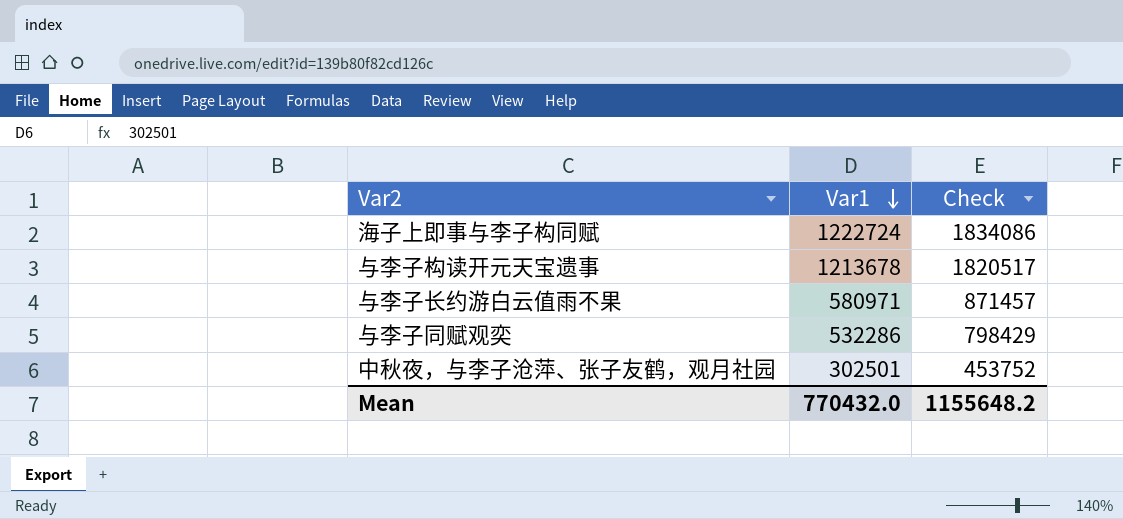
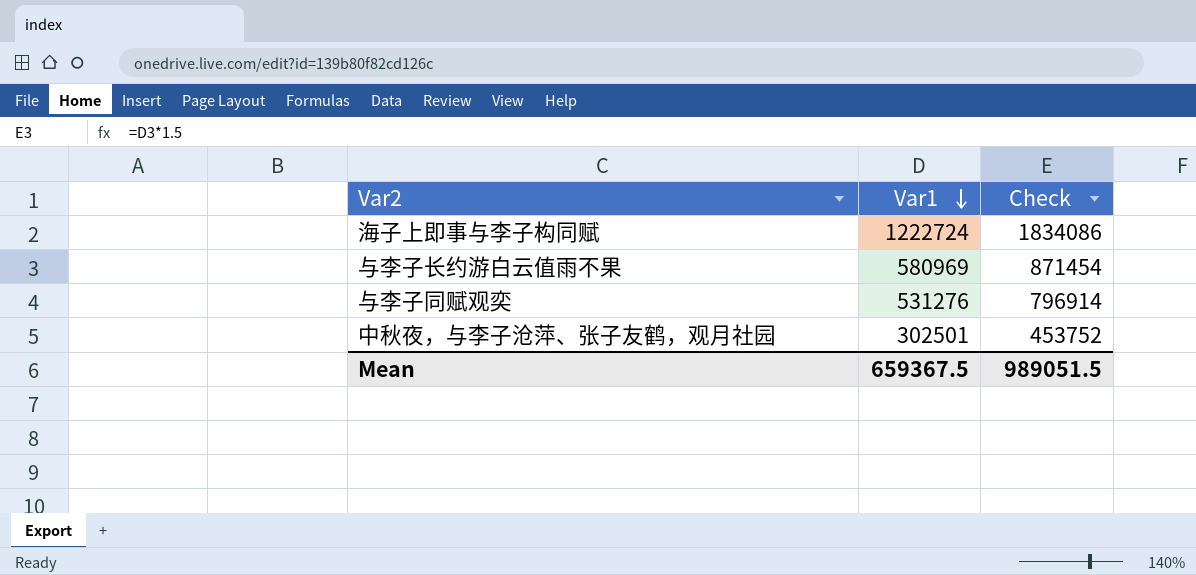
row 与李子构读开元天宝遗事: 1213678 | 1820517 -> none
与李子长约游白云值雨不果 | Var1: 580971 -> 580969
与李子长约游白云值雨不果 | Check: 871457 -> 871454
与李子同赋观奕 | Var1: 532286 -> 531276
与李子同赋观奕 | Check: 798429 -> 796914
Mean | Var1: 770432.0 -> 659367.5
Mean | Check: 1155648.2 -> 989051.5

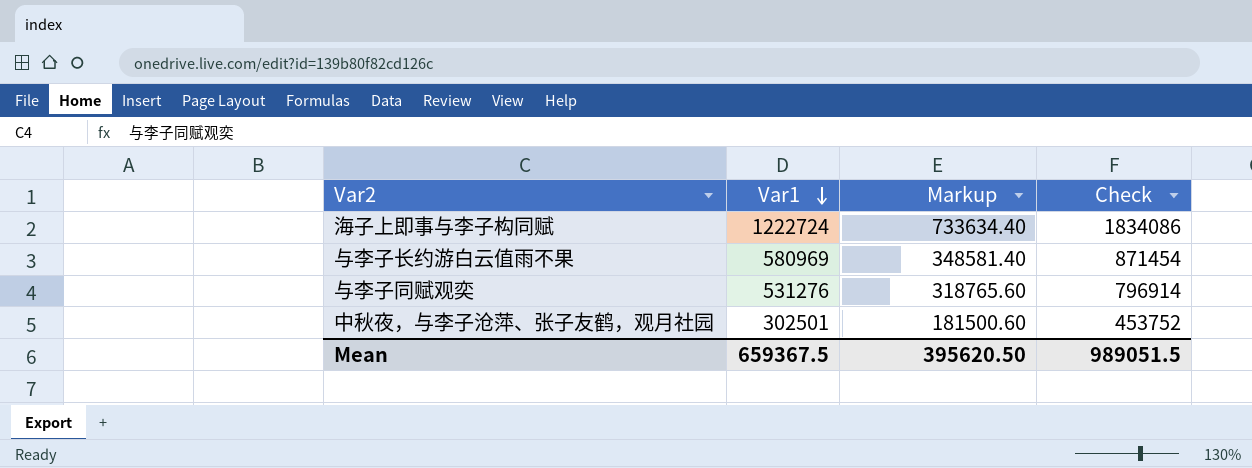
column Markup | formula: none -> [Var1] * 0.6

